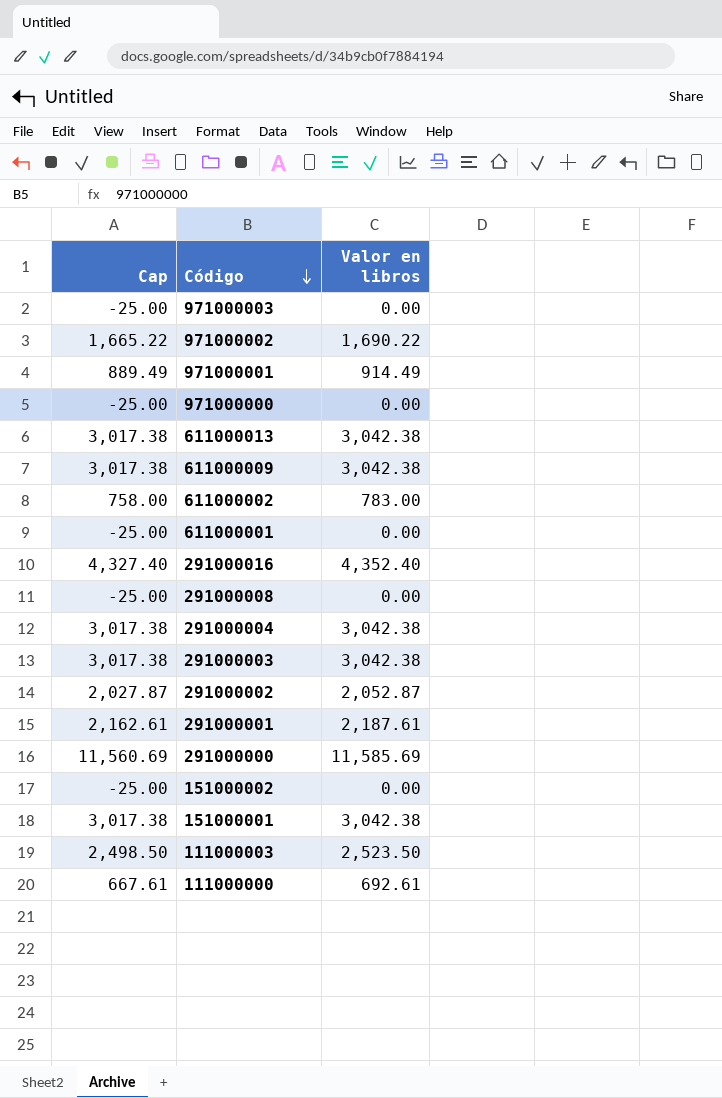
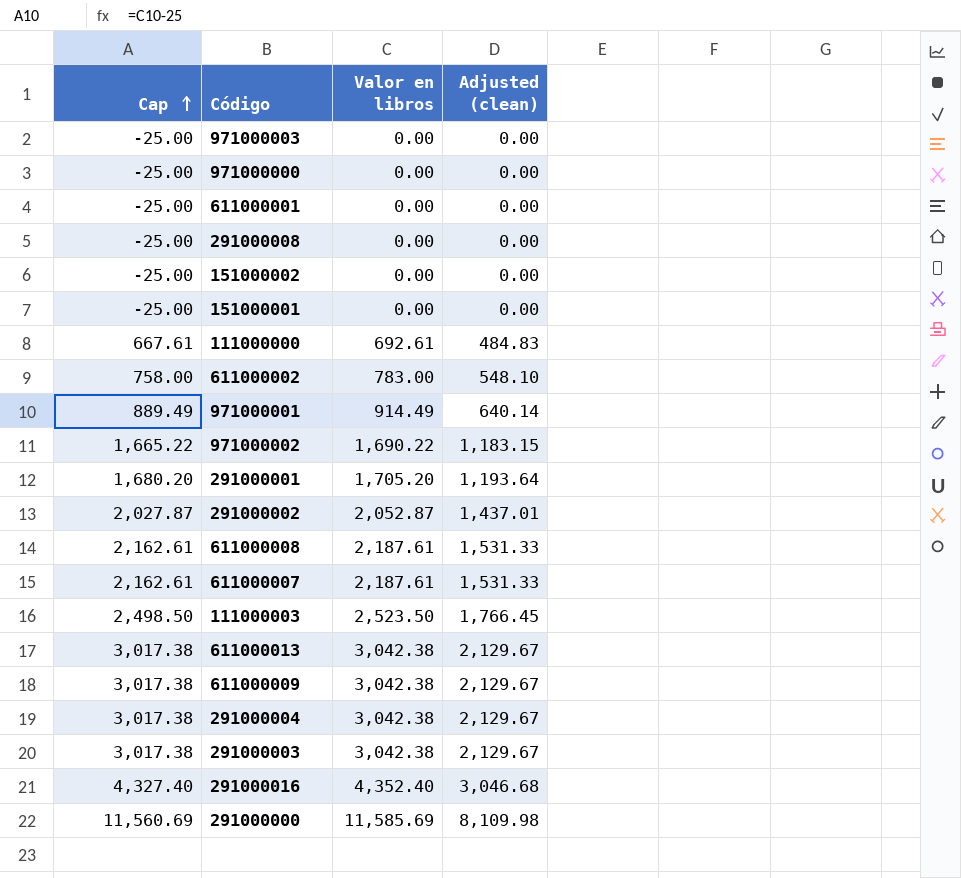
row order: Código descending -> Cap ascending
column Adjusted (clean) | formula: none -> [Valor en libros] * 0.7
151000001 | Cap: 3,017.38 -> -25.00
151000001 | Valor en libros: 3,042.38 -> 0.00
291000001 | Cap: 2,162.61 -> 1,680.20
291000001 | Valor en libros: 2,187.61 -> 1,705.20
row 611000008: none -> 2,162.61 | 2,187.61 | 1,531.33
row 611000007: none -> 2,162.61 | 2,187.61 | 1,531.33

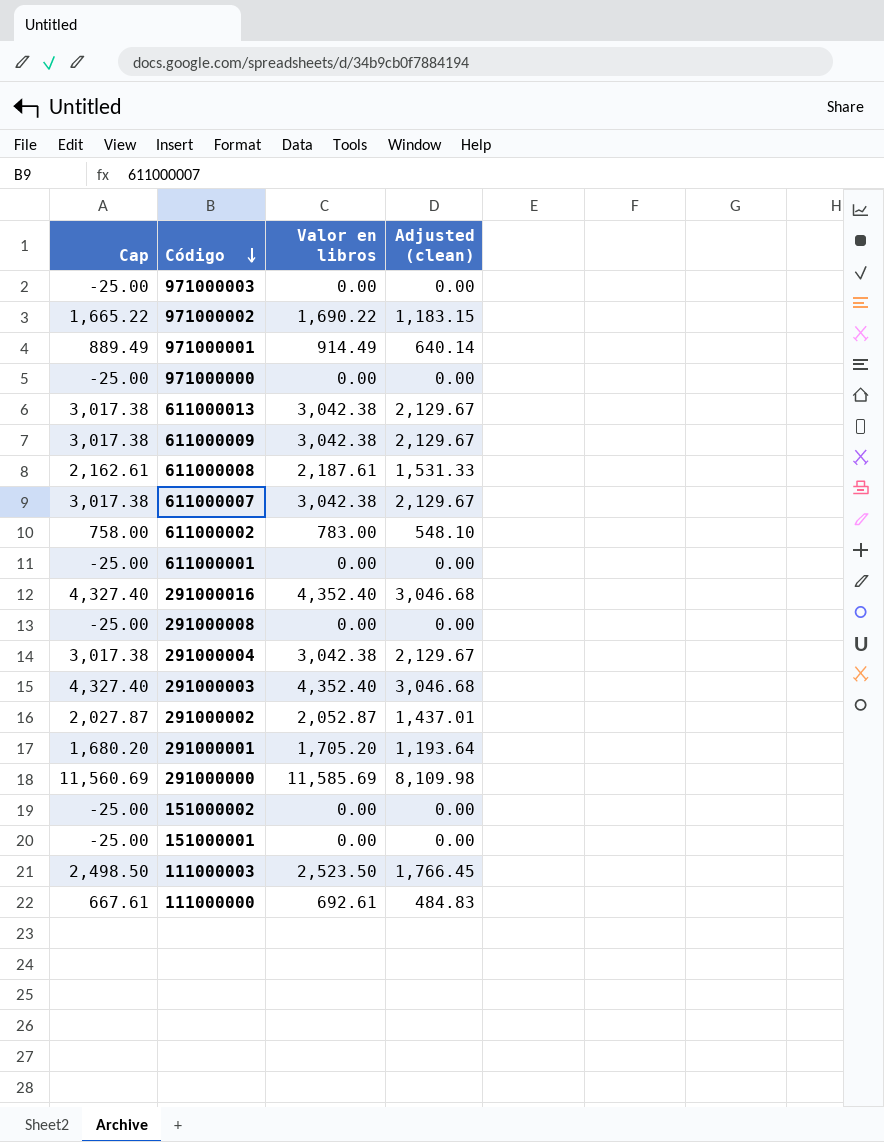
row order: Cap ascending -> Código descending
611000007 | Cap: 2,162.61 -> 3,017.38
611000007 | Valor en libros: 2,187.61 -> 3,042.38
611000007 | Adjusted (clean): 1,531.33 -> 2,129.67
291000003 | Cap: 3,017.38 -> 4,327.40
291000003 | Valor en libros: 3,042.38 -> 4,352.40
291000003 | Adjusted (clean): 2,129.67 -> 3,046.68

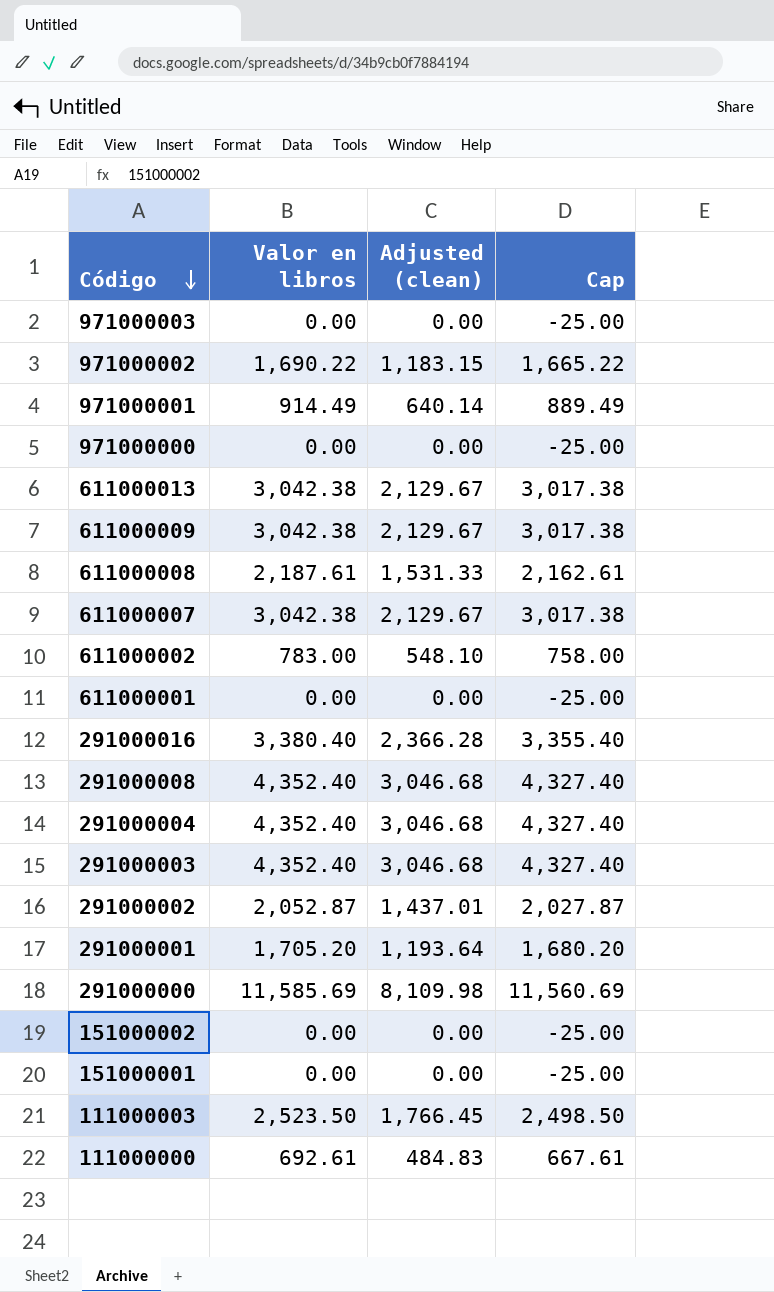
column Cap | position: 1 -> 4
291000016 | Valor en libros: 4,352.40 -> 3,380.40
291000016 | Adjusted (clean): 3,046.68 -> 2,366.28
291000016 | Cap: 4,327.40 -> 3,355.40
291000008 | Valor en libros: 0.00 -> 4,352.40
291000008 | Adjusted (clean): 0.00 -> 3,046.68
291000008 | Cap: -25.00 -> 4,327.40
291000004 | Valor en libros: 3,042.38 -> 4,352.40
291000004 | Adjusted (clean): 2,129.67 -> 3,046.68
291000004 | Cap: 3,017.38 -> 4,327.40

